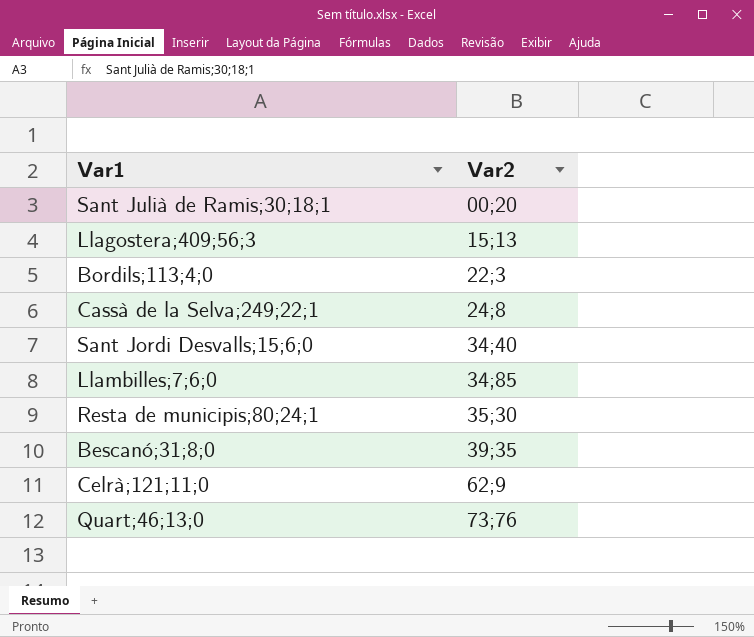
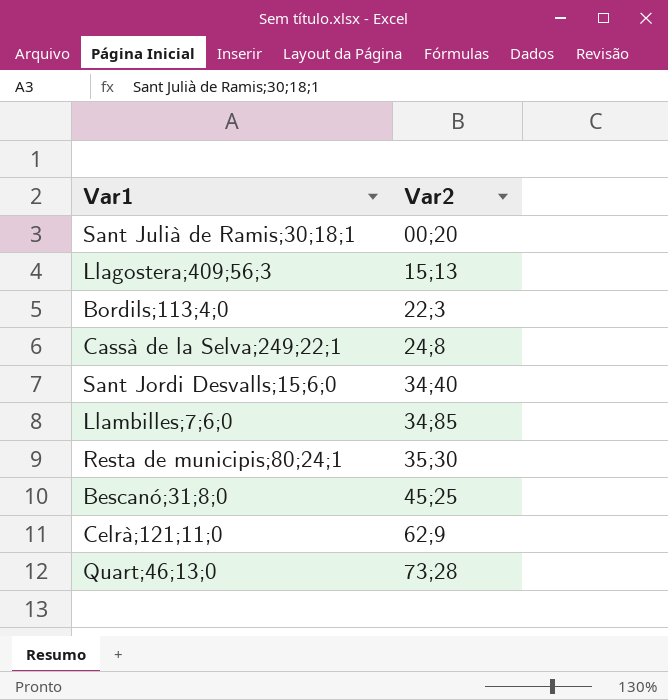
Bescanó;31;8;0 | Var2: 39;35 -> 45;25
Quart;46;13;0 | Var2: 73;76 -> 73;28

